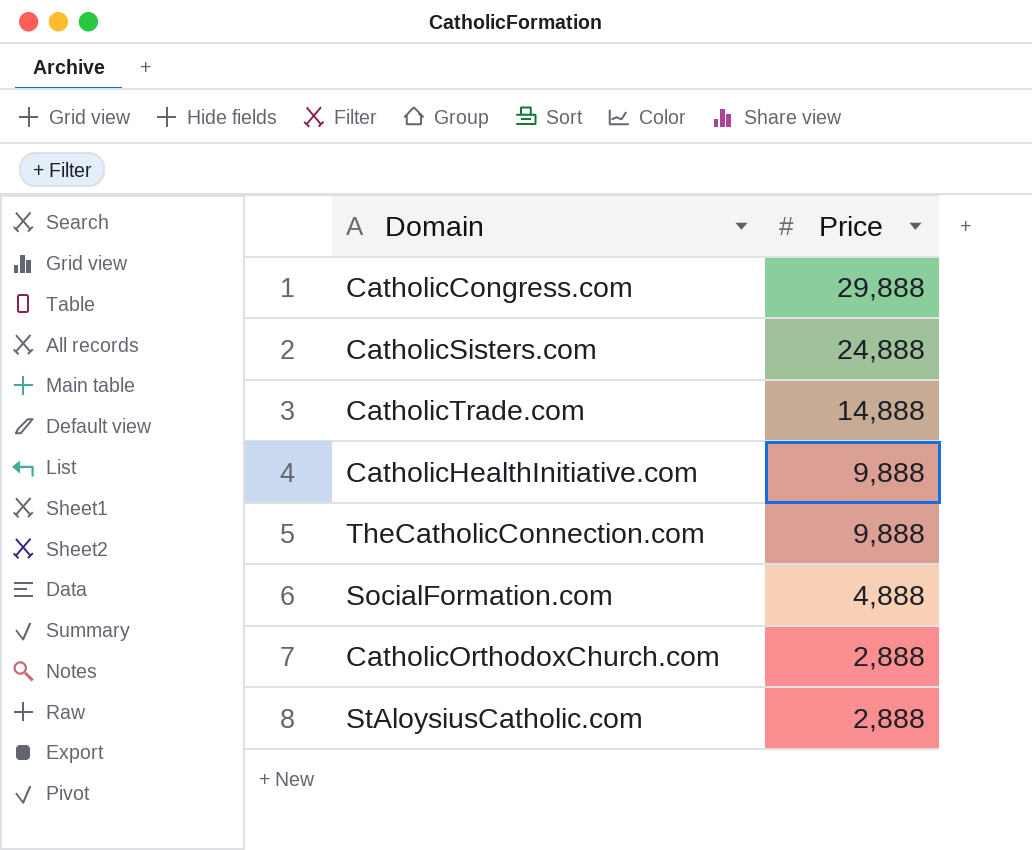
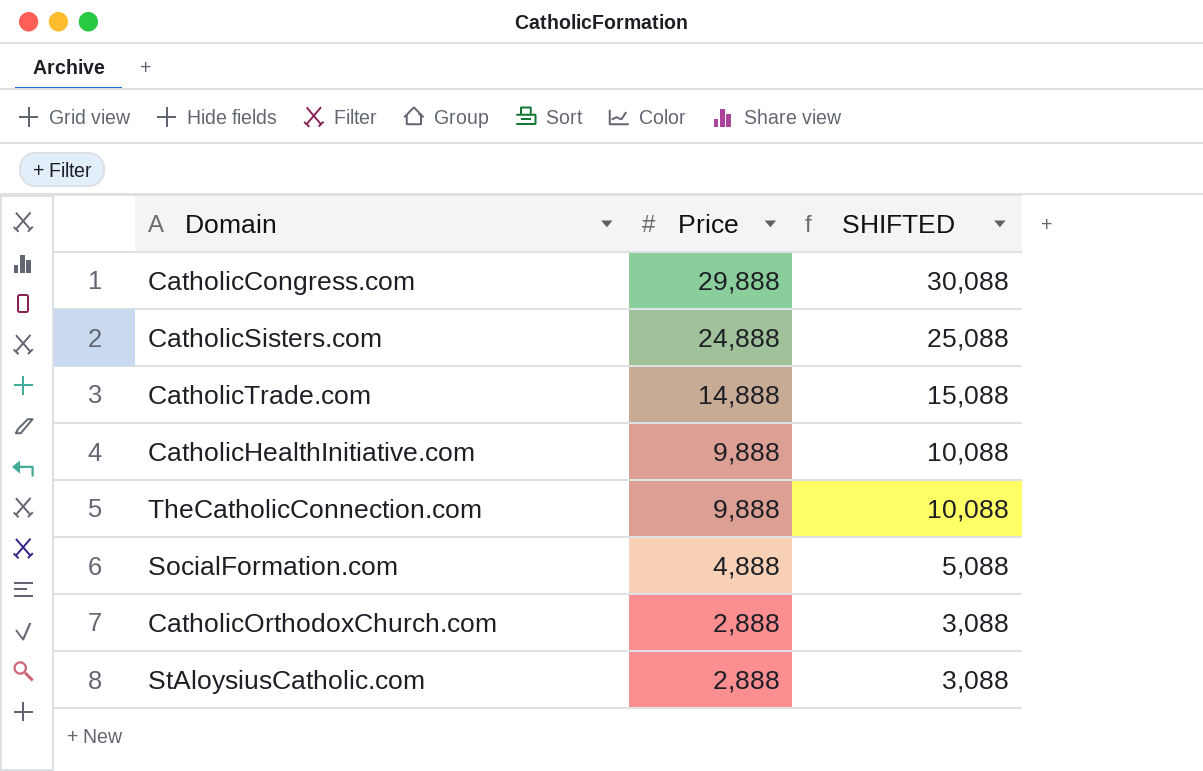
column SHIFTED | formula: none -> [Price] + 200

